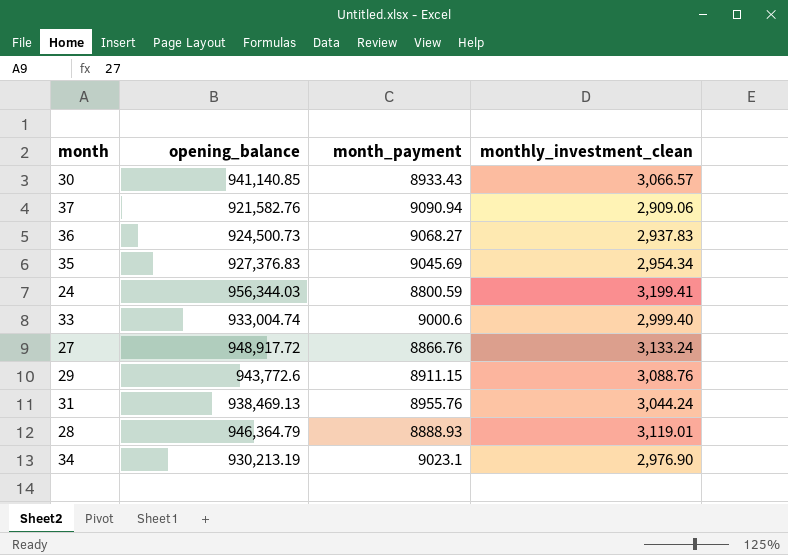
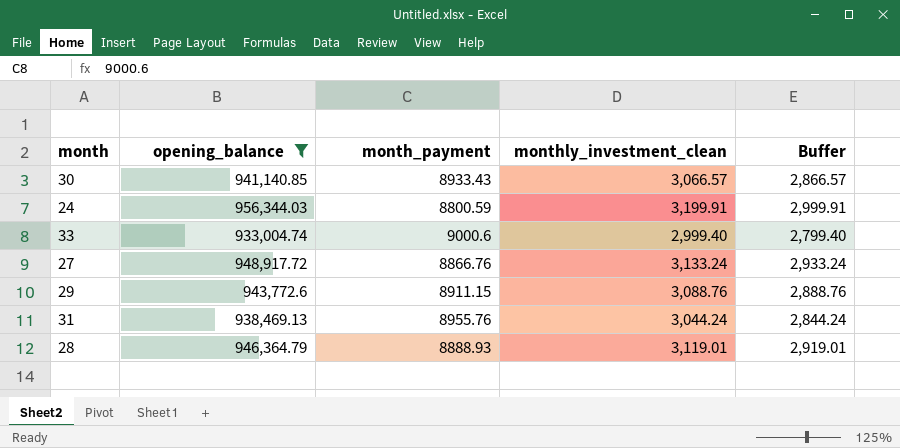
filter: none -> opening_balance >= 933,004.74
column Buffer | formula: none -> [monthly_investment_clean] - 200
24 | monthly_investment_clean: 3,199.41 -> 3,199.91

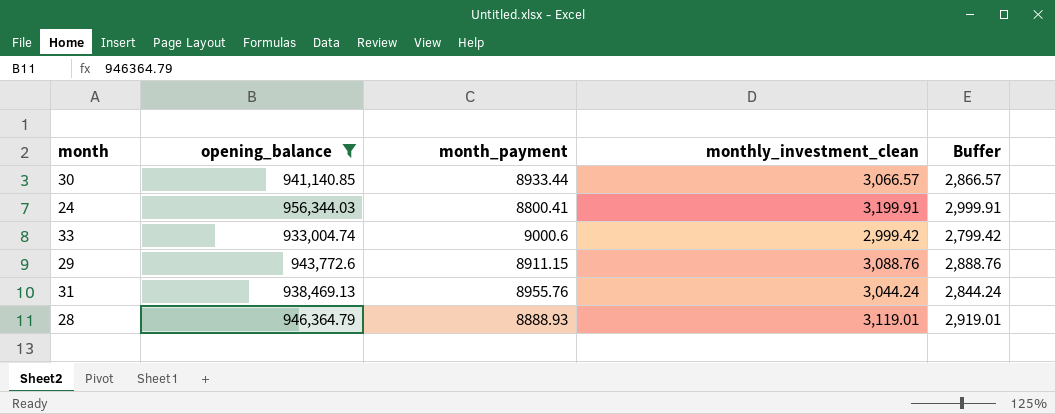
row 27: 948,917.72 | 8866.76 | 3,133.24 | 2,933.24 -> none
30 | month_payment: 8933.43 -> 8933.44
24 | month_payment: 8800.59 -> 8800.41
33 | monthly_investment_clean: 2,999.40 -> 2,999.42
33 | Buffer: 2,799.40 -> 2,799.42

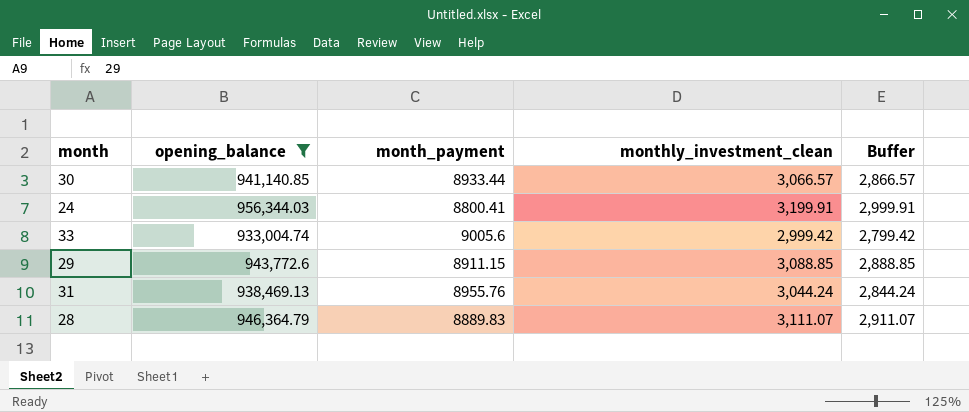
33 | month_payment: 9000.6 -> 9005.6
29 | monthly_investment_clean: 3,088.76 -> 3,088.85
29 | Buffer: 2,888.76 -> 2,888.85
28 | month_payment: 8888.93 -> 8889.83
28 | monthly_investment_clean: 3,119.01 -> 3,111.07
28 | Buffer: 2,919.01 -> 2,911.07

